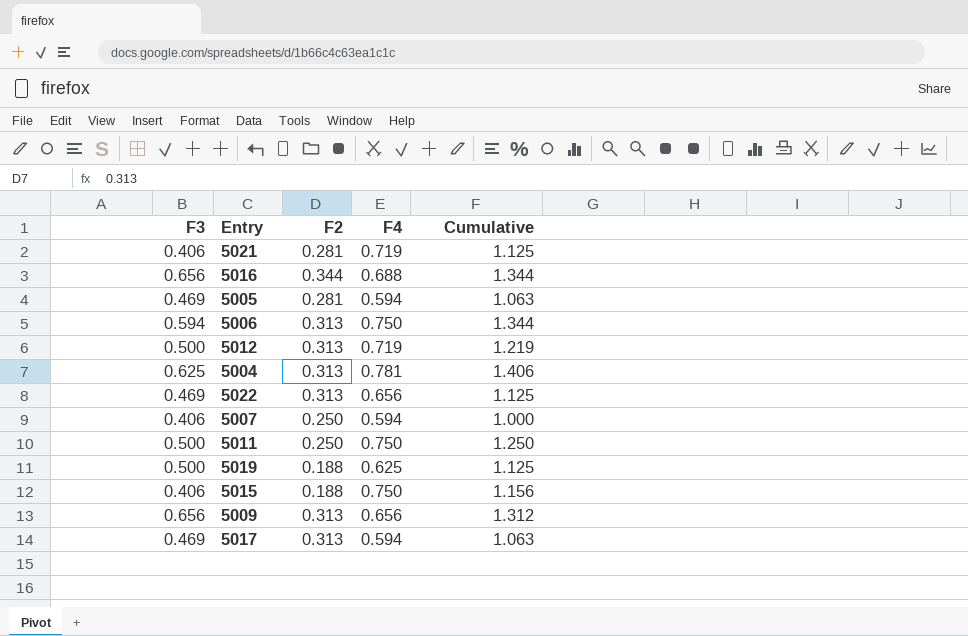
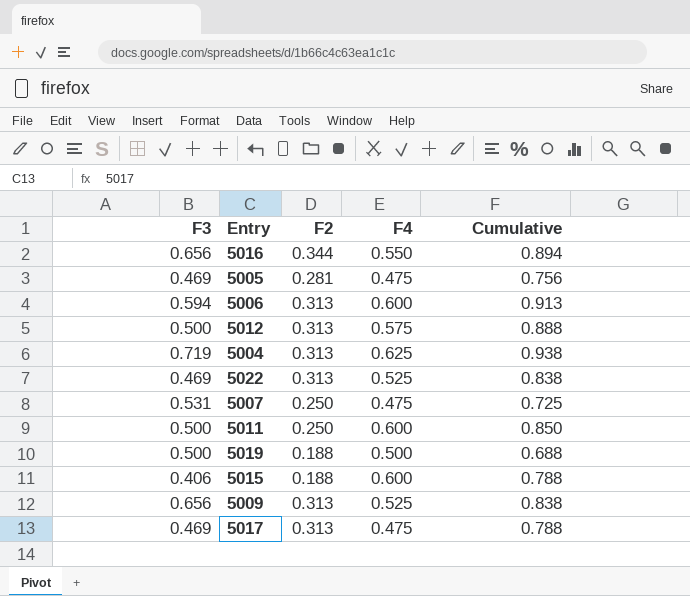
column Cumulative | formula: [F3] + [F4] -> [F2] + [F4]
row 5021: 0.406 | 0.281 | 0.719 | 1.125 -> none
5016 | F4: 0.688 -> 0.550
5005 | F4: 0.594 -> 0.475
5006 | F4: 0.750 -> 0.600
5012 | F4: 0.719 -> 0.575
5004 | F3: 0.625 -> 0.719
5004 | F4: 0.781 -> 0.625
5022 | F4: 0.656 -> 0.525
5007 | F3: 0.406 -> 0.531
5007 | F4: 0.594 -> 0.475
5011 | F4: 0.750 -> 0.600
5019 | F4: 0.625 -> 0.500
5015 | F4: 0.750 -> 0.600
5009 | F4: 0.656 -> 0.525
5017 | F4: 0.594 -> 0.475

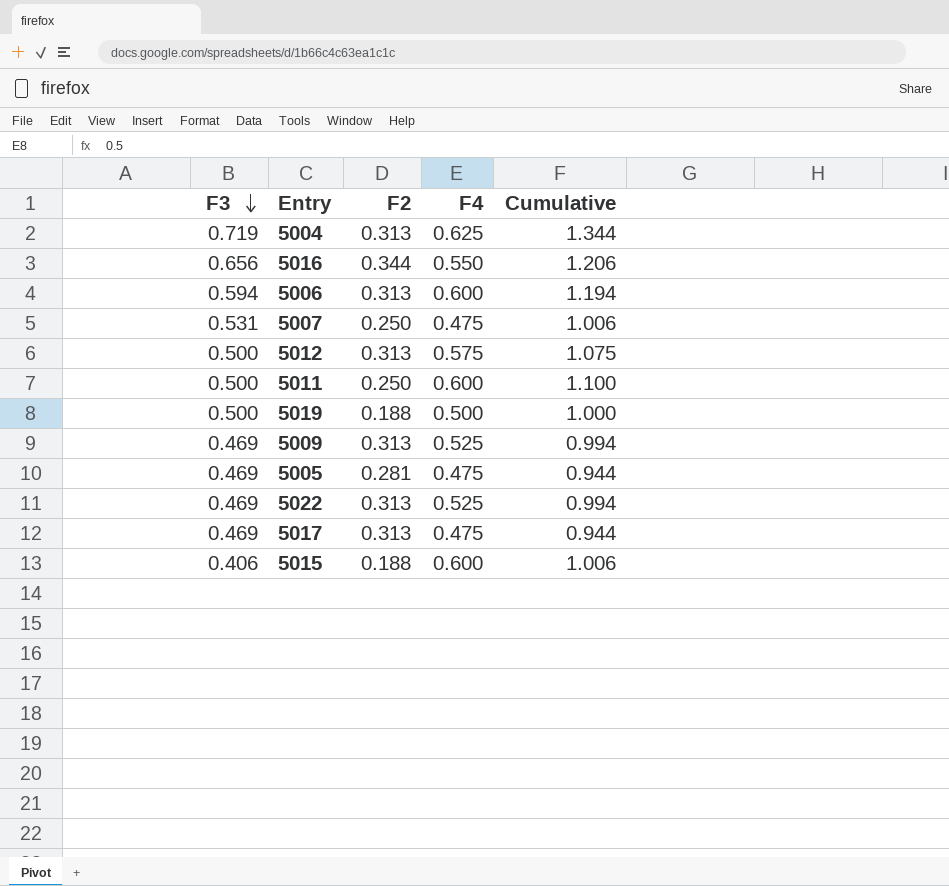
row order: none -> F3 descending
column Cumulative | formula: [F2] + [F4] -> [F3] + [F4]
5009 | F3: 0.656 -> 0.469

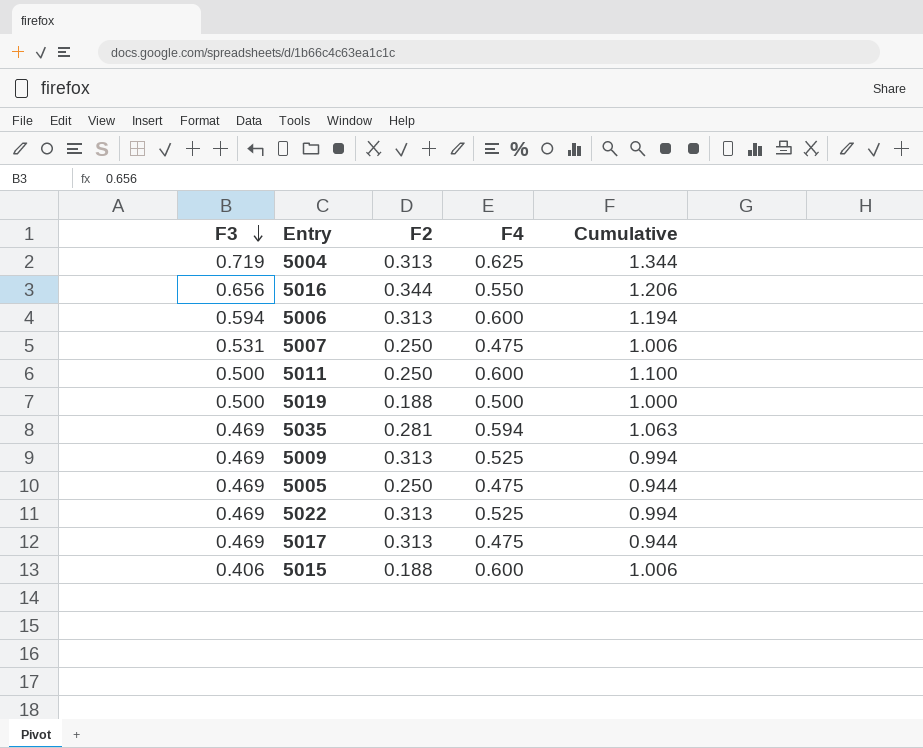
row 5012: 0.500 | 0.313 | 0.575 | 1.075 -> none
row 5035: none -> 0.469 | 0.281 | 0.594 | 1.063
5005 | F2: 0.281 -> 0.250

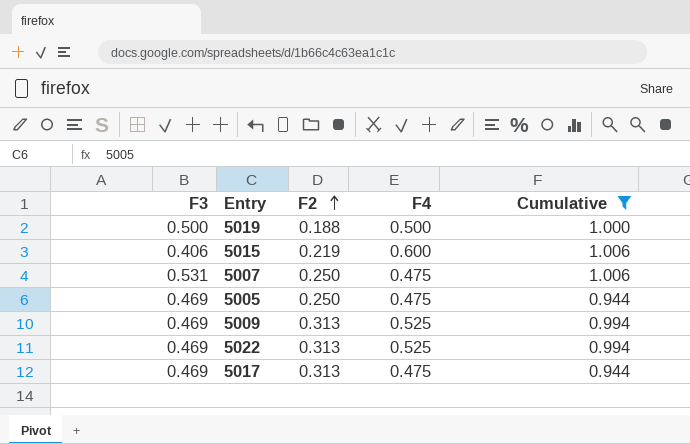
filter: none -> Cumulative <= 1.006
row order: F3 descending -> F2 ascending
5015 | F2: 0.188 -> 0.219

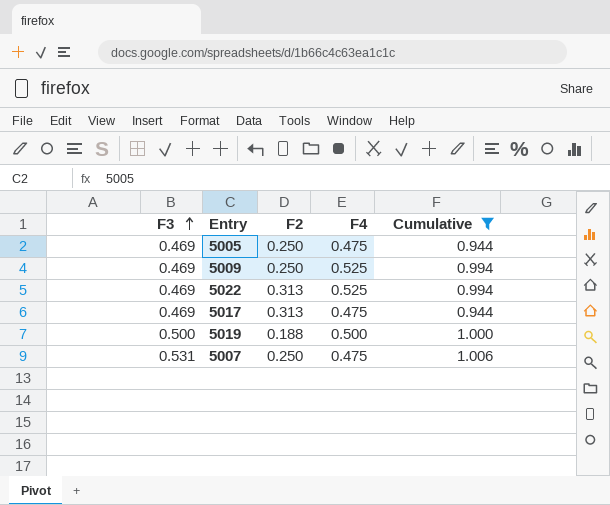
row order: F2 ascending -> F3 ascending
row 5015: 0.406 | 0.219 | 0.600 | 1.006 -> none
5009 | F2: 0.313 -> 0.250

